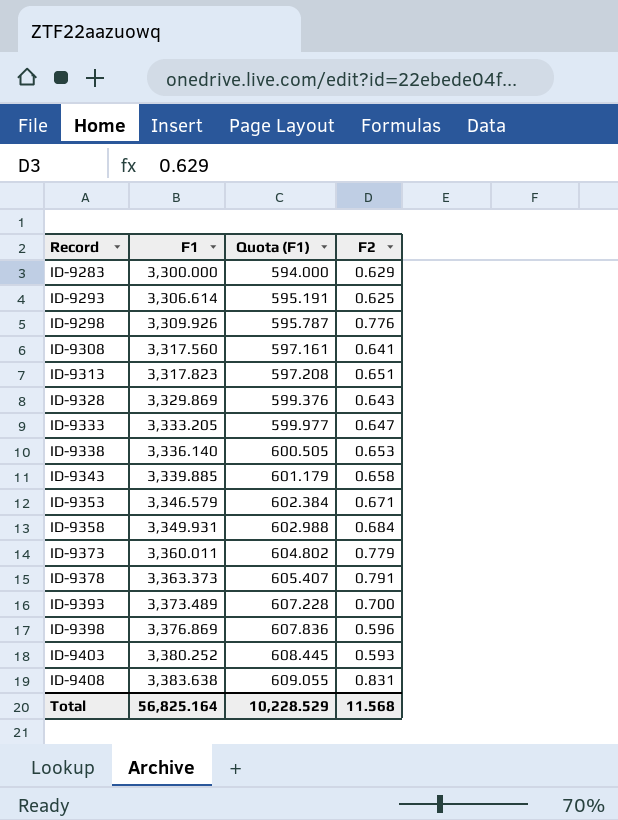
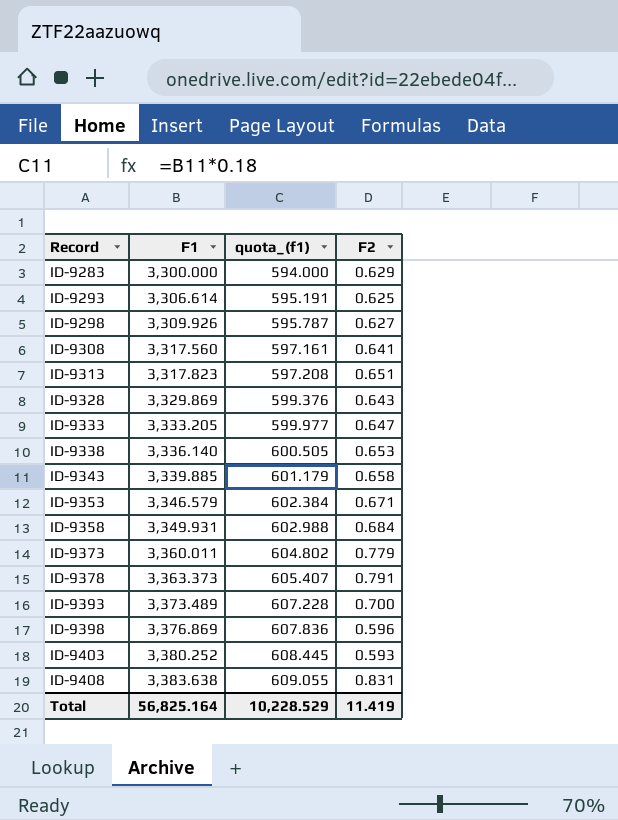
column name: Quota (F1) -> quota_(f1)
ID-9298 | F2: 0.776 -> 0.627
Total | F2: 11.568 -> 11.419

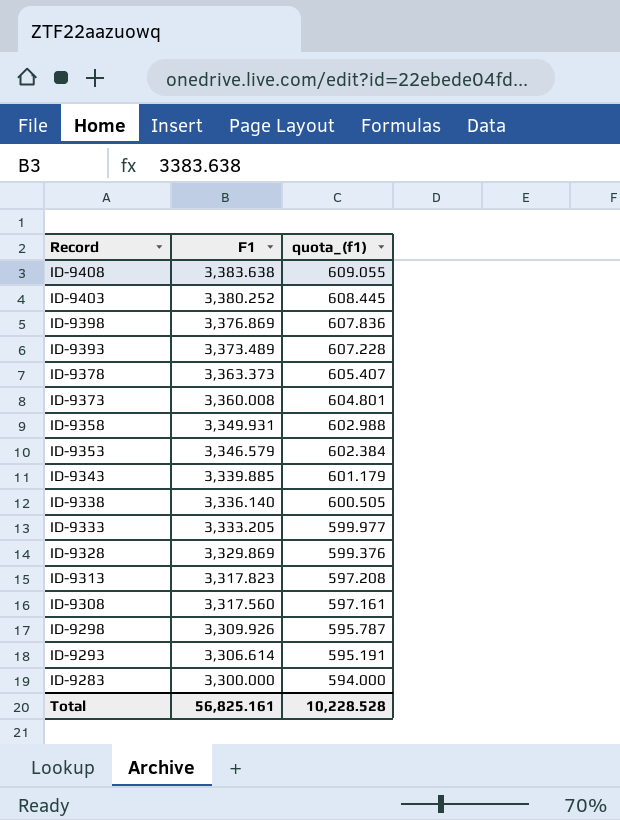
row order: Record ascending -> Record descending
column F2 | position: 4 -> none
ID-9373 | F1: 3,360.011 -> 3,360.008
ID-9373 | quota_(f1): 604.802 -> 604.801
Total | F1: 56,825.164 -> 56,825.161
Total | quota_(f1): 10,228.529 -> 10,228.528

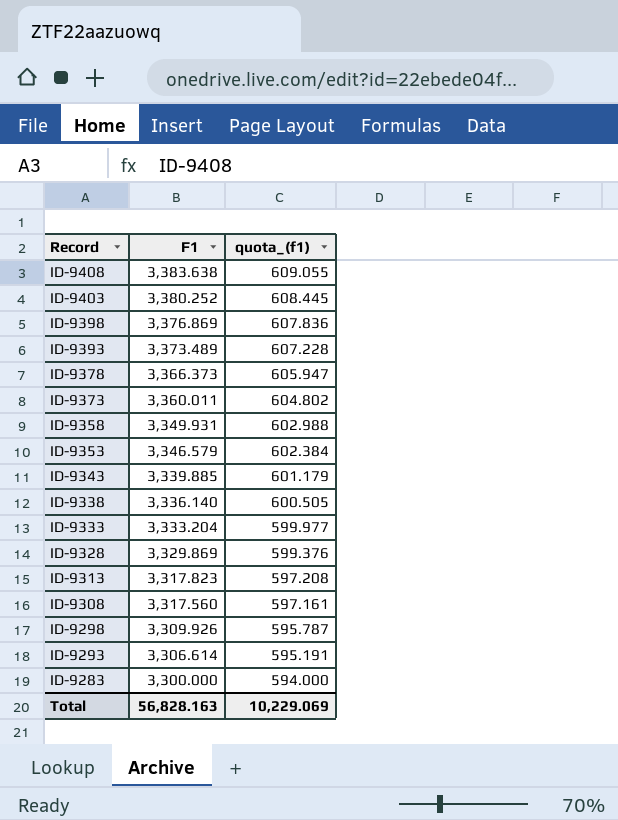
ID-9378 | F1: 3,363.373 -> 3,366.373
ID-9378 | quota_(f1): 605.407 -> 605.947
ID-9373 | F1: 3,360.008 -> 3,360.011
ID-9373 | quota_(f1): 604.801 -> 604.802
ID-9333 | F1: 3,333.205 -> 3,333.204
Total | F1: 56,825.161 -> 56,828.163
Total | quota_(f1): 10,228.528 -> 10,229.069

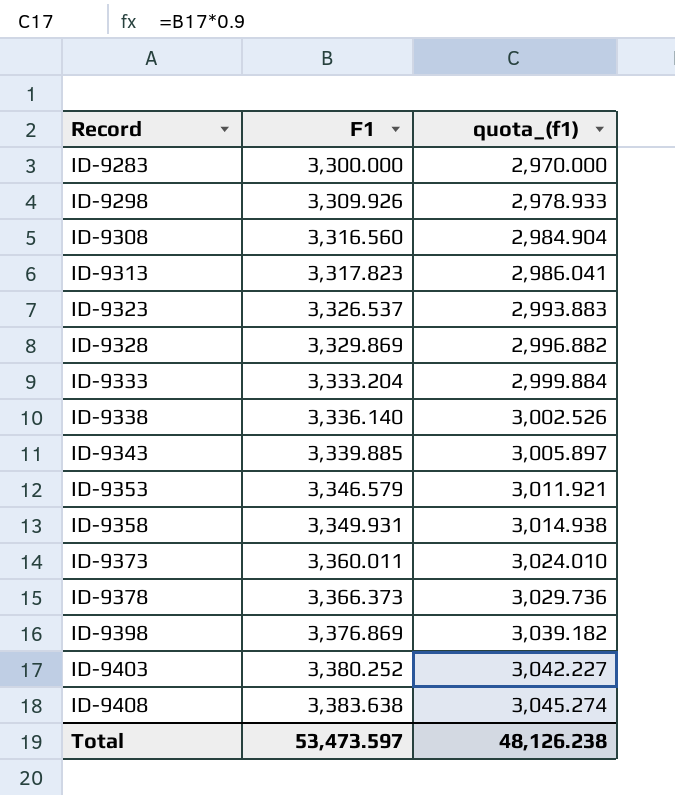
row order: Record descending -> Record ascending
column quota_(f1) | formula: [F1] * 0.18 -> [F1] * 0.9
row ID-9393: 3,373.489 | 607.228 -> none
row ID-9293: 3,306.614 | 595.191 -> none
ID-9308 | F1: 3,317.560 -> 3,316.560
row ID-9323: none -> 3,326.537 | 2,993.883
Total | F1: 56,828.163 -> 53,473.597
Total | quota_(f1): 10,229.069 -> 48,126.238

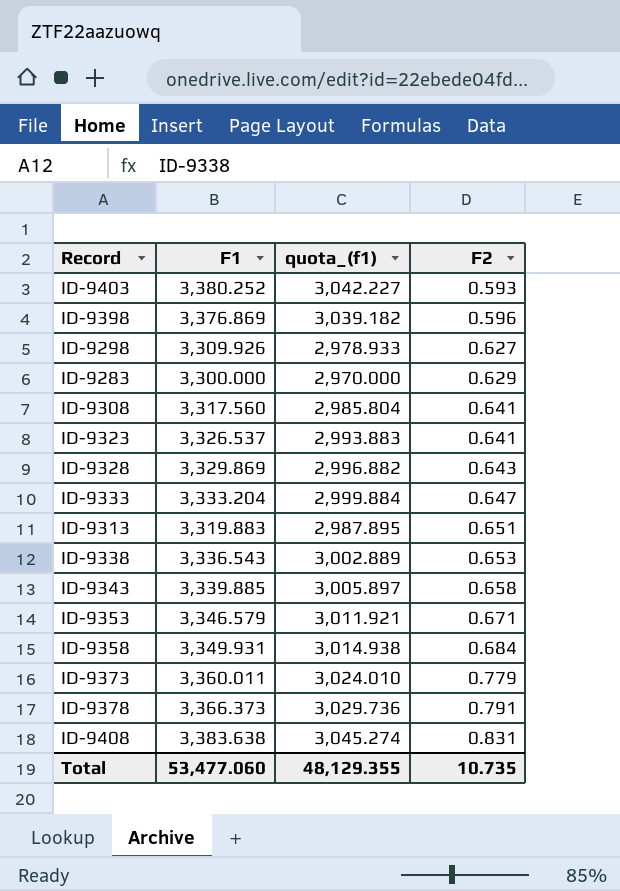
row order: Record ascending -> F2 ascending
column F2 | position: none -> 4
ID-9308 | F1: 3,316.560 -> 3,317.560
ID-9308 | quota_(f1): 2,984.904 -> 2,985.804
ID-9313 | F1: 3,317.823 -> 3,319.883
ID-9313 | quota_(f1): 2,986.041 -> 2,987.895
ID-9338 | F1: 3,336.140 -> 3,336.543
ID-9338 | quota_(f1): 3,002.526 -> 3,002.889
Total | F1: 53,473.597 -> 53,477.060
Total | quota_(f1): 48,126.238 -> 48,129.355

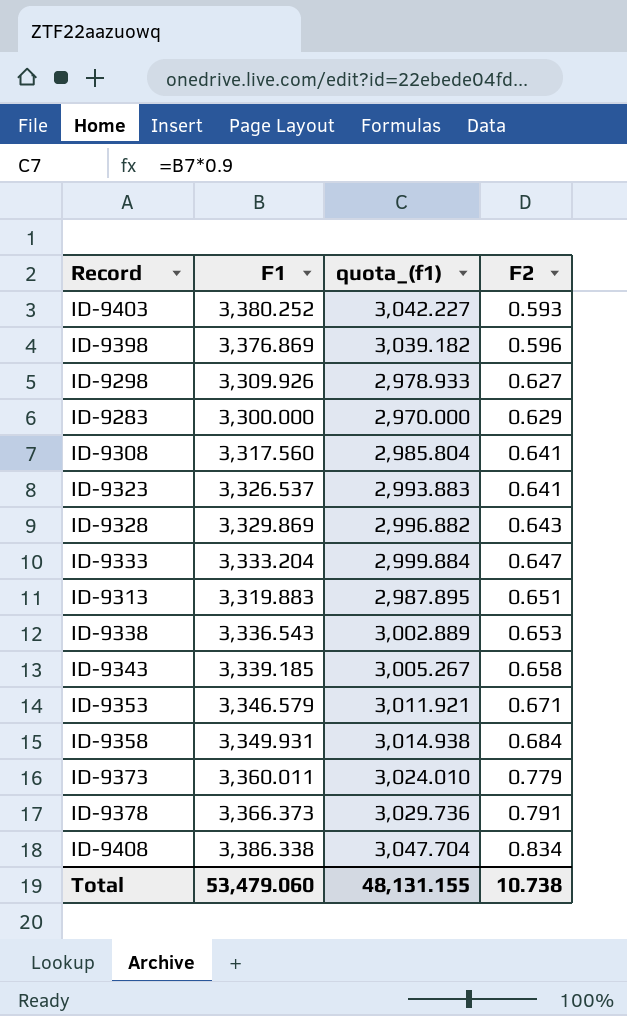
ID-9343 | F1: 3,339.885 -> 3,339.185
ID-9343 | quota_(f1): 3,005.897 -> 3,005.267
ID-9408 | F1: 3,383.638 -> 3,386.338
ID-9408 | quota_(f1): 3,045.274 -> 3,047.704
ID-9408 | F2: 0.831 -> 0.834
Total | F1: 53,477.060 -> 53,479.060
Total | quota_(f1): 48,129.355 -> 48,131.155
Total | F2: 10.735 -> 10.738

